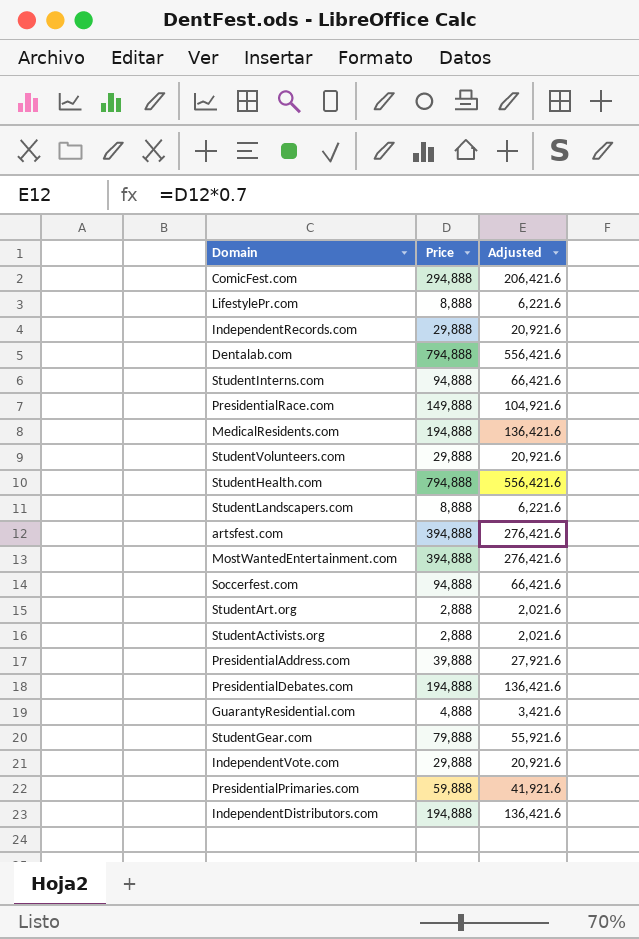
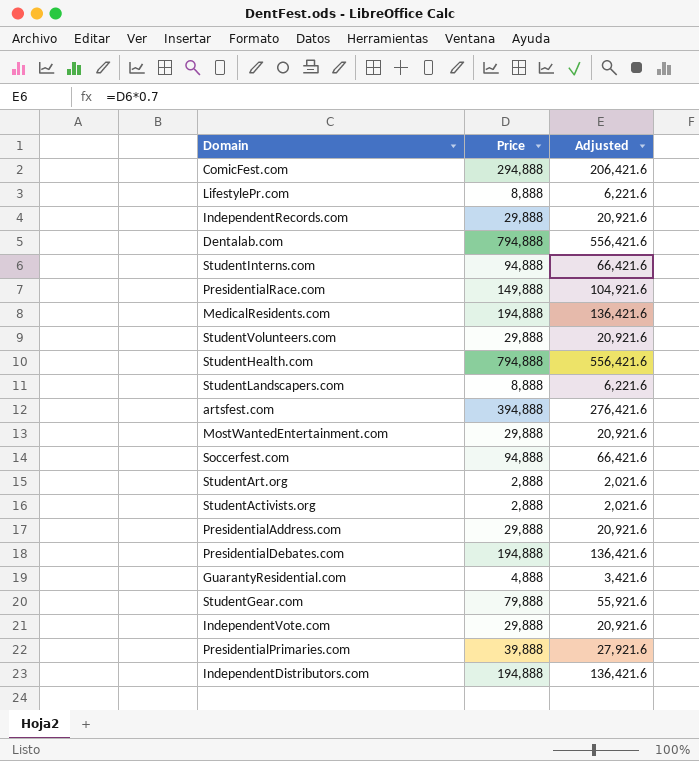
MostWantedEntertainment.com | Price: 394,888 -> 29,888
MostWantedEntertainment.com | Adjusted: 276,421.6 -> 20,921.6
PresidentialAddress.com | Price: 39,888 -> 29,888
PresidentialAddress.com | Adjusted: 27,921.6 -> 20,921.6
PresidentialPrimaries.com | Price: 59,888 -> 39,888
PresidentialPrimaries.com | Adjusted: 41,921.6 -> 27,921.6

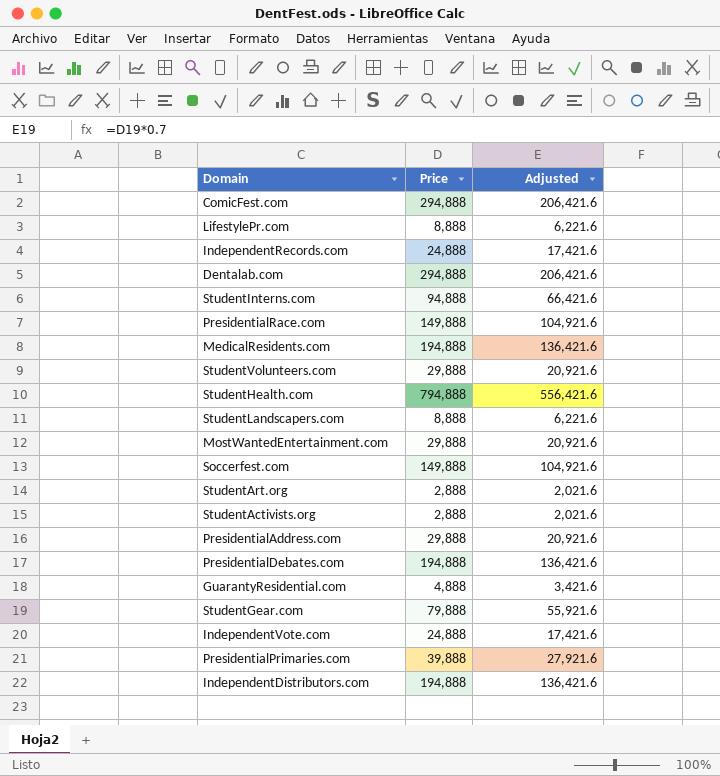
row artsfest.com: 394,888 | 276,421.6 -> none
IndependentRecords.com | Price: 29,888 -> 24,888
IndependentRecords.com | Adjusted: 20,921.6 -> 17,421.6
Dentalab.com | Price: 794,888 -> 294,888
Dentalab.com | Adjusted: 556,421.6 -> 206,421.6
Soccerfest.com | Price: 94,888 -> 149,888
Soccerfest.com | Adjusted: 66,421.6 -> 104,921.6
IndependentVote.com | Price: 29,888 -> 24,888
IndependentVote.com | Adjusted: 20,921.6 -> 17,421.6

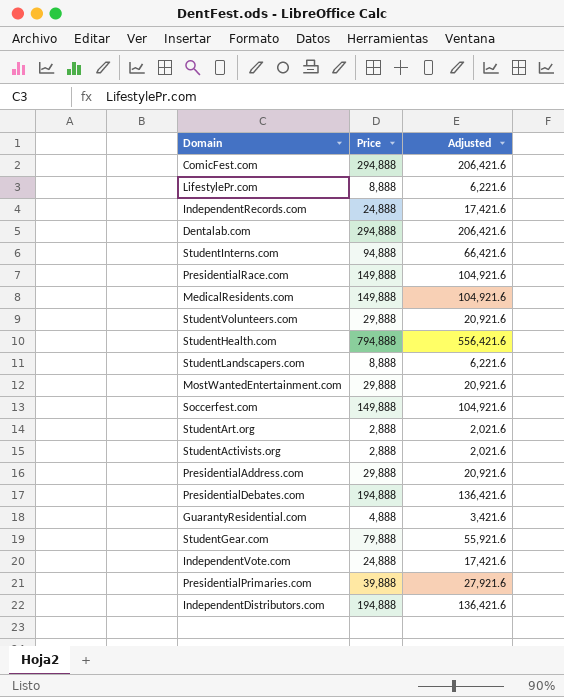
MedicalResidents.com | Price: 194,888 -> 149,888
MedicalResidents.com | Adjusted: 136,421.6 -> 104,921.6

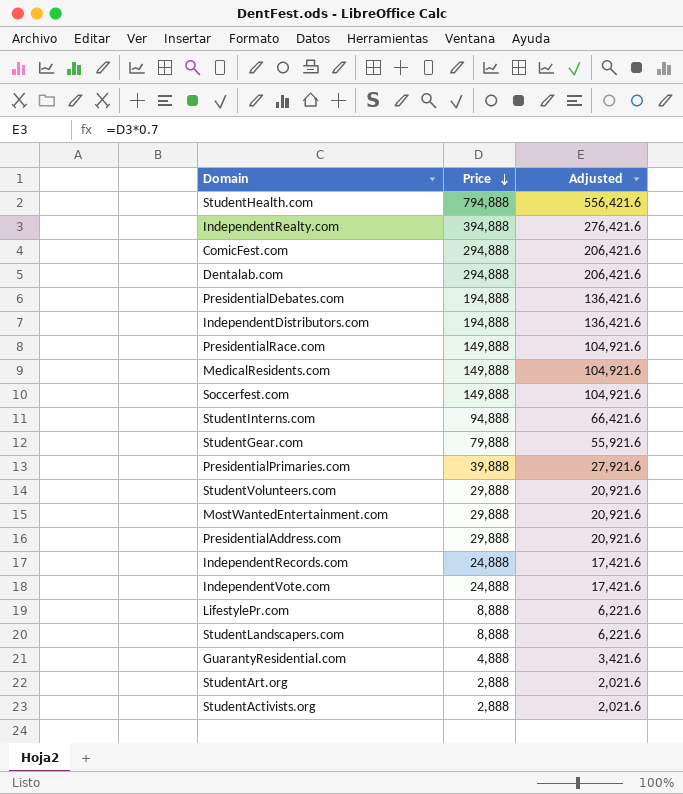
row order: none -> Price descending
row IndependentRealty.com: none -> 394,888 | 276,421.6

